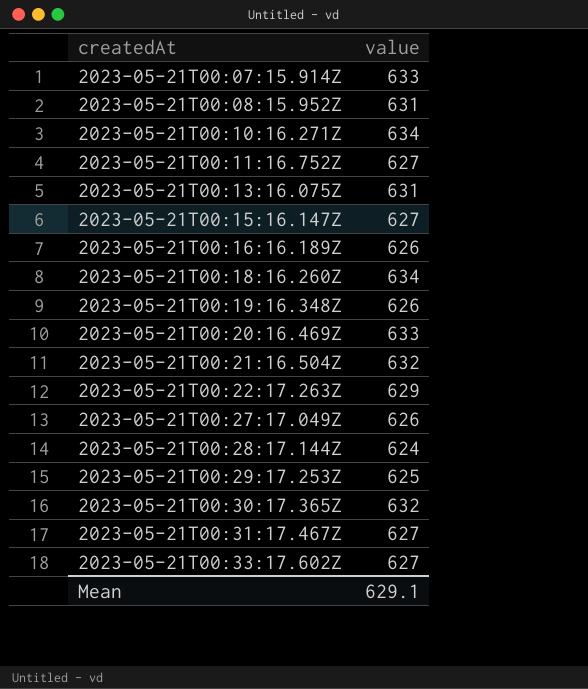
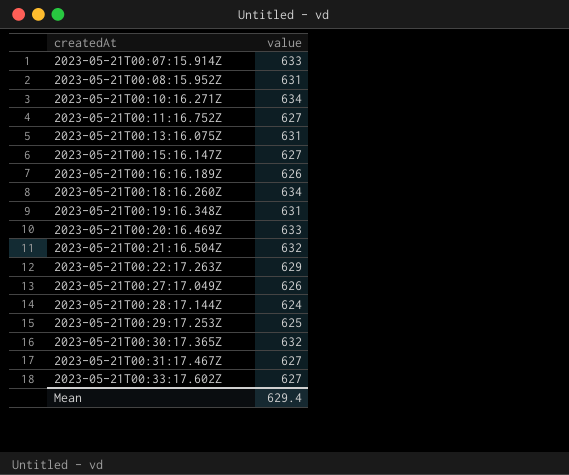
2023-05-21T00:19:16.348Z | value: 626 -> 631
Mean | value: 629.1 -> 629.4

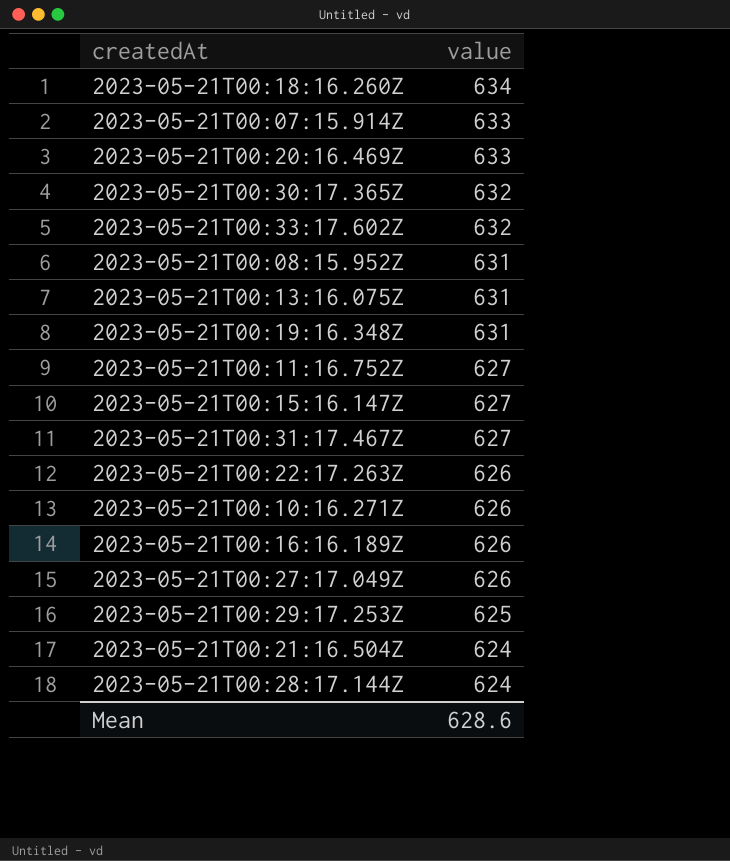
row order: createdAt ascending -> value descending
2023-05-21T00:33:17.602Z | value: 627 -> 632
2023-05-21T00:22:17.263Z | value: 629 -> 626
2023-05-21T00:10:16.271Z | value: 634 -> 626
2023-05-21T00:21:16.504Z | value: 632 -> 624
Mean | value: 629.4 -> 628.6

